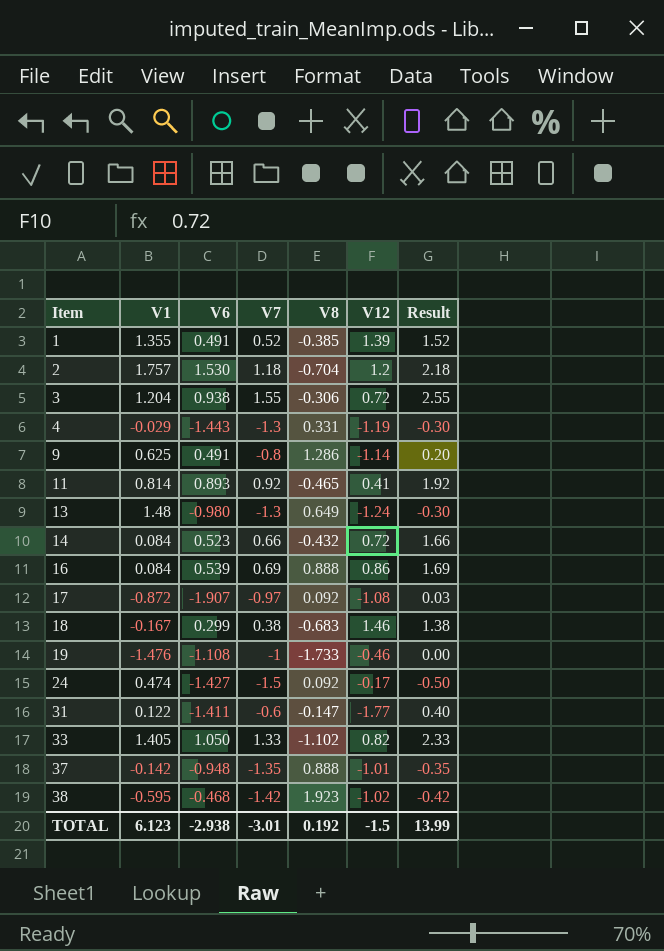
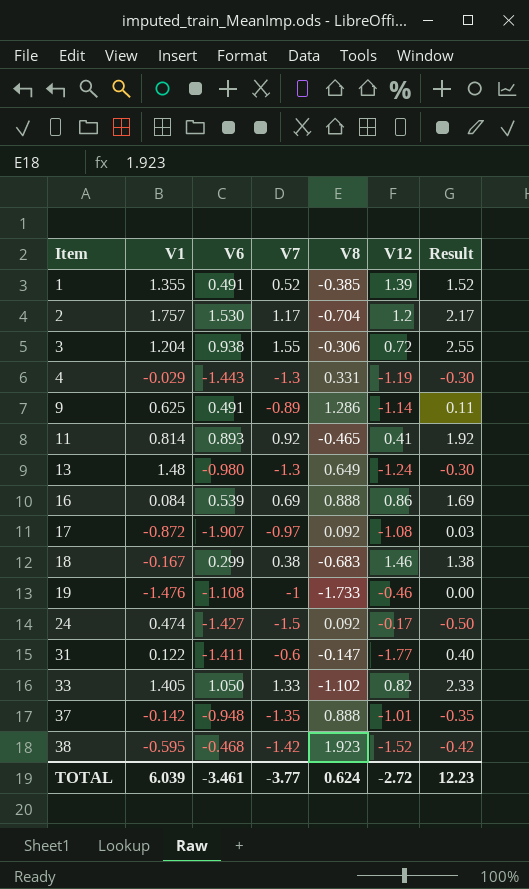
row 14: 0.084 | 0.523 | 0.66 | -0.432 | 0.72 | 1.66 -> none
2 | V7: 1.18 -> 1.17
2 | Result: 2.18 -> 2.17
9 | V7: -0.8 -> -0.89
9 | Result: 0.20 -> 0.11
38 | V12: -1.02 -> -1.52
TOTAL | V1: 6.123 -> 6.039
TOTAL | V6: -2.938 -> -3.461
TOTAL | V7: -3.01 -> -3.77
TOTAL | V8: 0.192 -> 0.624
TOTAL | V12: -1.5 -> -2.72
TOTAL | Result: 13.99 -> 12.23

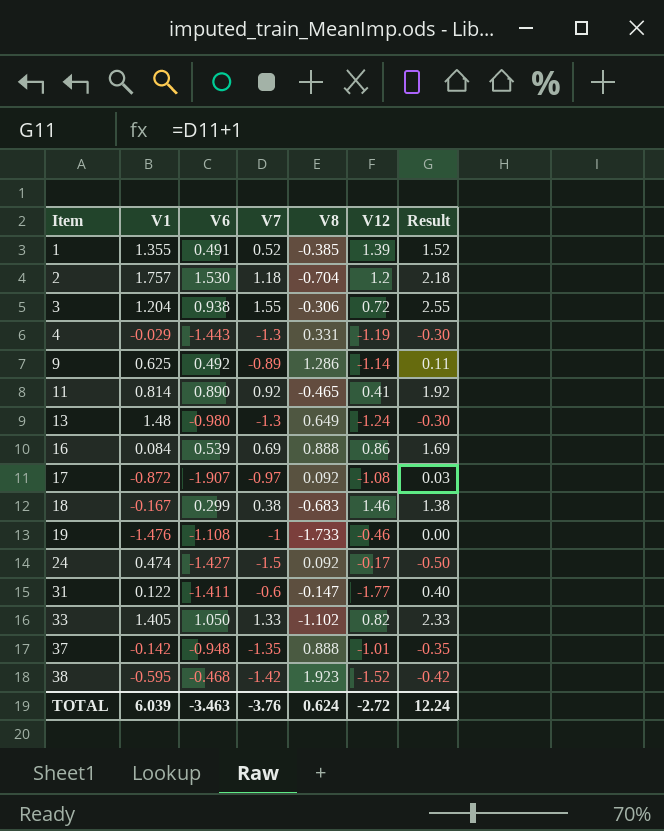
2 | V7: 1.17 -> 1.18
2 | Result: 2.17 -> 2.18
9 | V6: 0.491 -> 0.492
11 | V6: 0.893 -> 0.890
TOTAL | V6: -3.461 -> -3.463
TOTAL | V7: -3.77 -> -3.76
TOTAL | Result: 12.23 -> 12.24

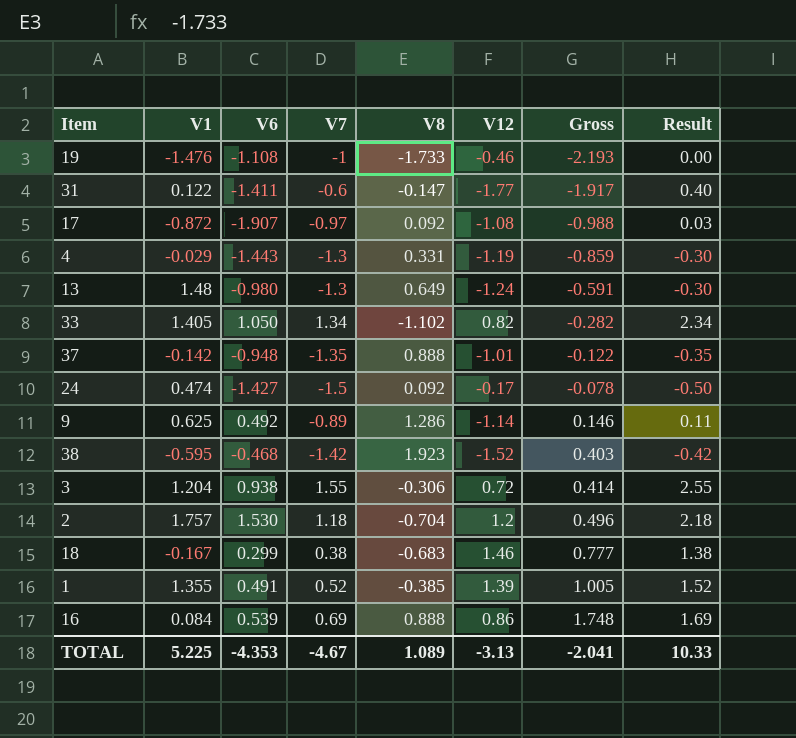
row order: Item ascending -> Gross ascending
column Gross | formula: none -> [V8] + [V12]
row 11: 0.814 | 0.890 | 0.92 | -0.465 | 0.41 | 1.92 -> none
33 | V7: 1.33 -> 1.34
33 | Result: 2.33 -> 2.34
TOTAL | V1: 6.039 -> 5.225
TOTAL | V6: -3.463 -> -4.353
TOTAL | V7: -3.76 -> -4.67
TOTAL | V8: 0.624 -> 1.089
TOTAL | V12: -2.72 -> -3.13
TOTAL | Result: 12.24 -> 10.33

